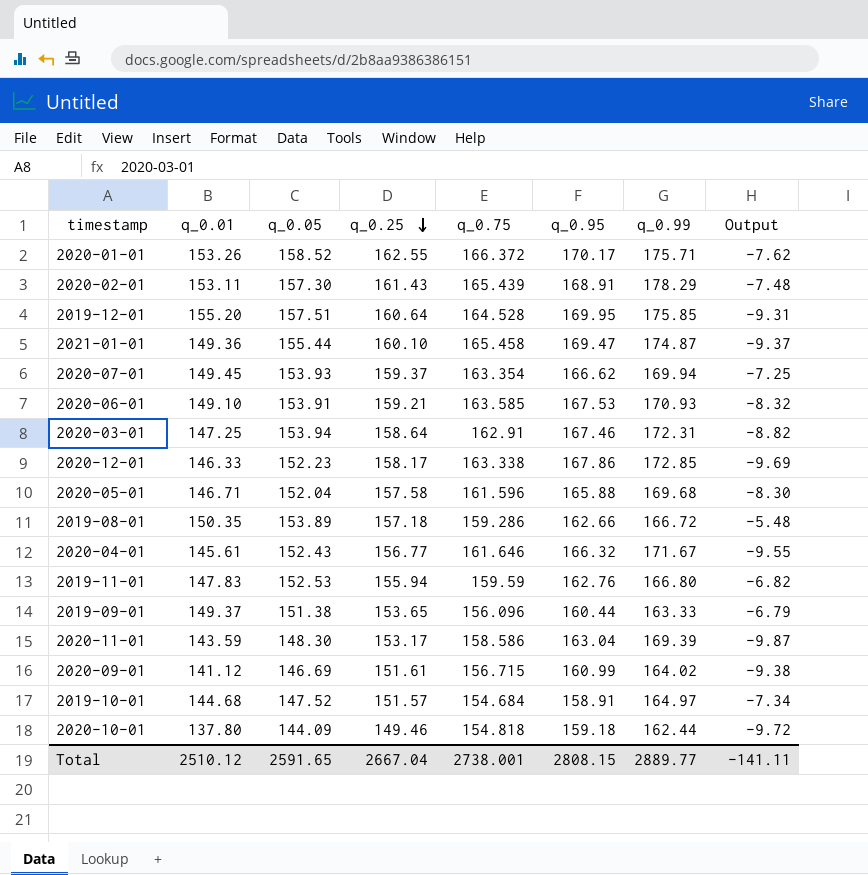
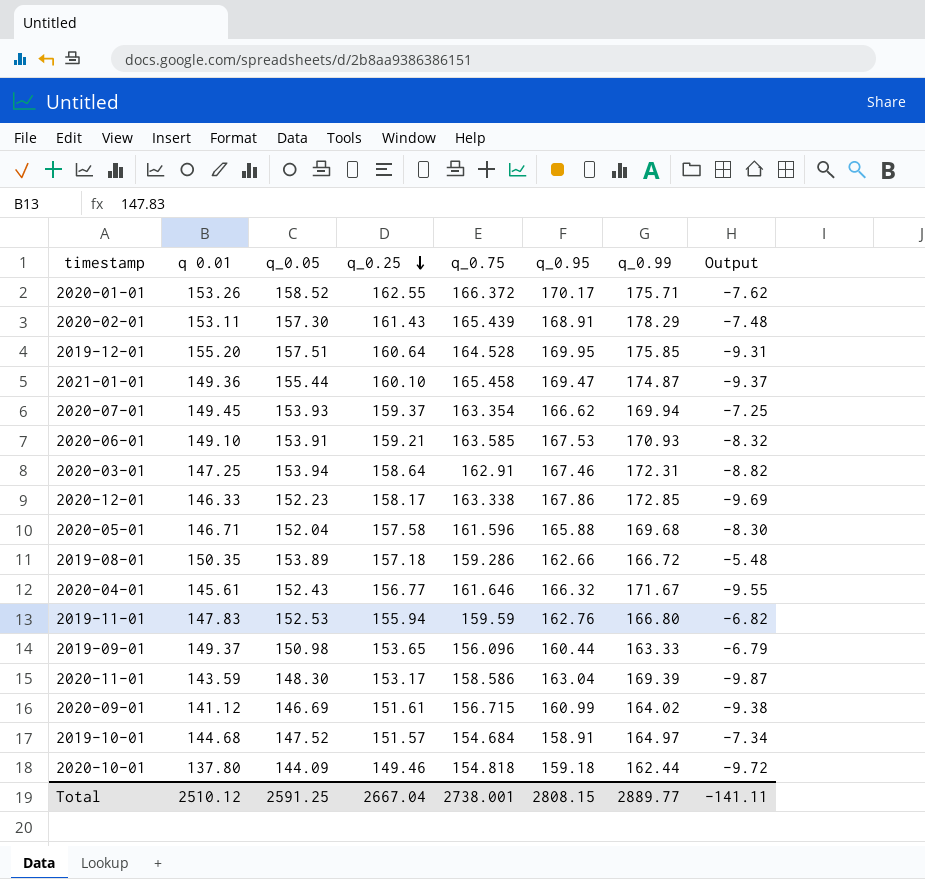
column name: q_0.01 -> q 0.01
2019-09-01 | q_0.05: 151.38 -> 150.98
Total | q_0.05: 2591.65 -> 2591.25

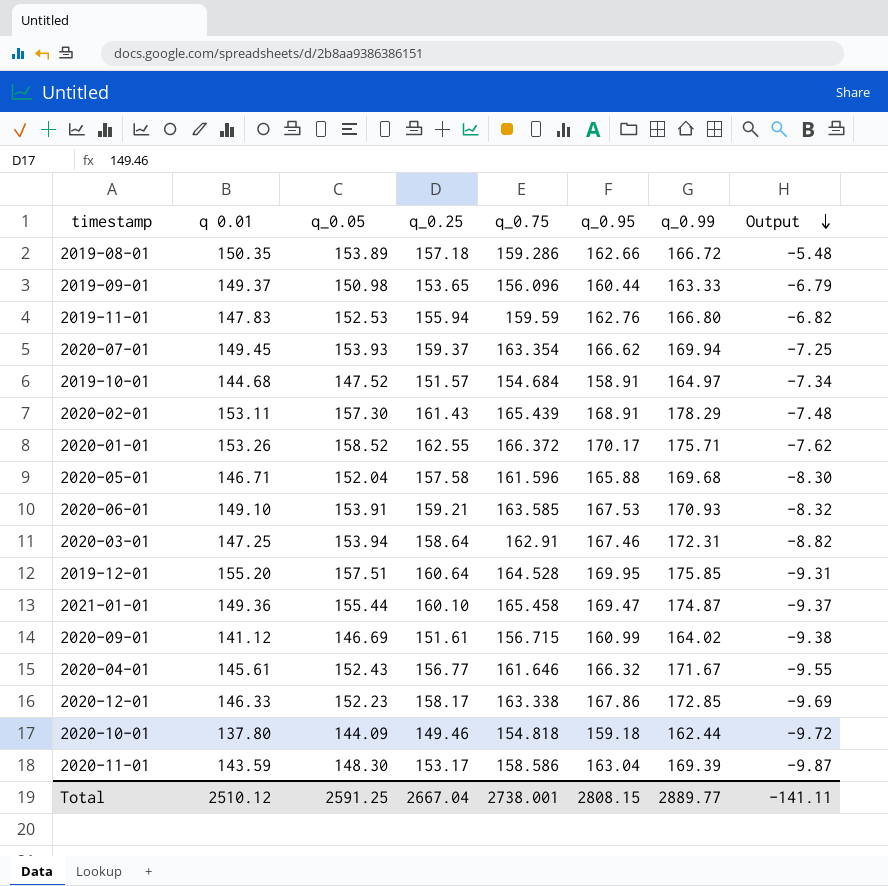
row order: q_0.25 descending -> Output descending

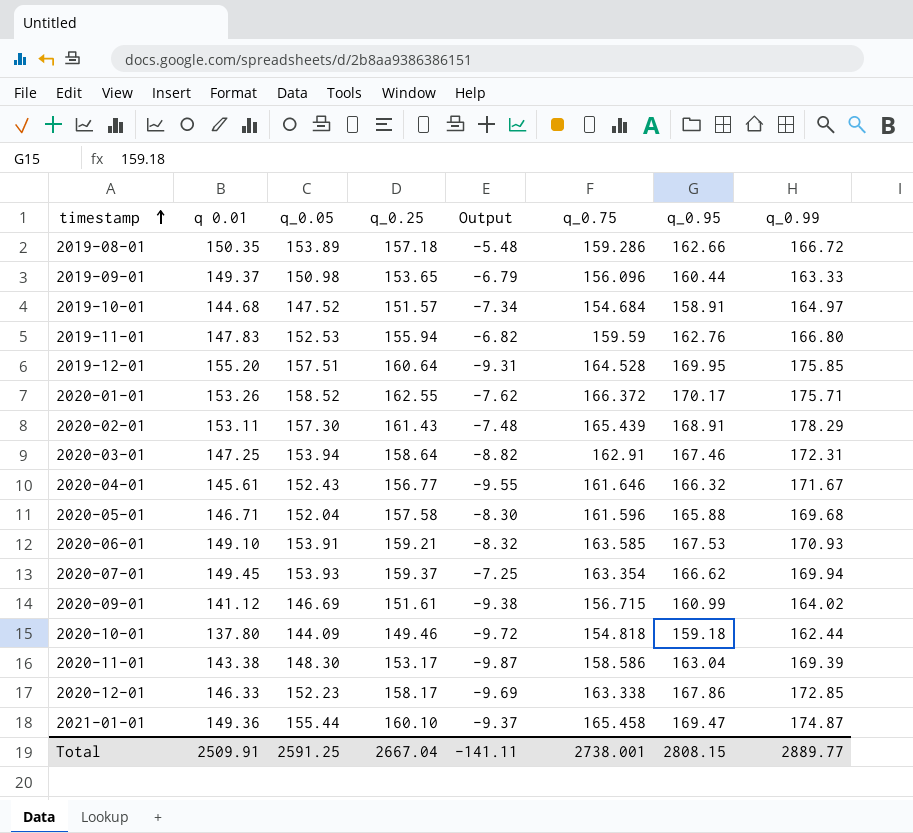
row order: Output descending -> timestamp ascending
column Output | position: 8 -> 5
2020-11-01 | q 0.01: 143.59 -> 143.38
Total | q 0.01: 2510.12 -> 2509.91

